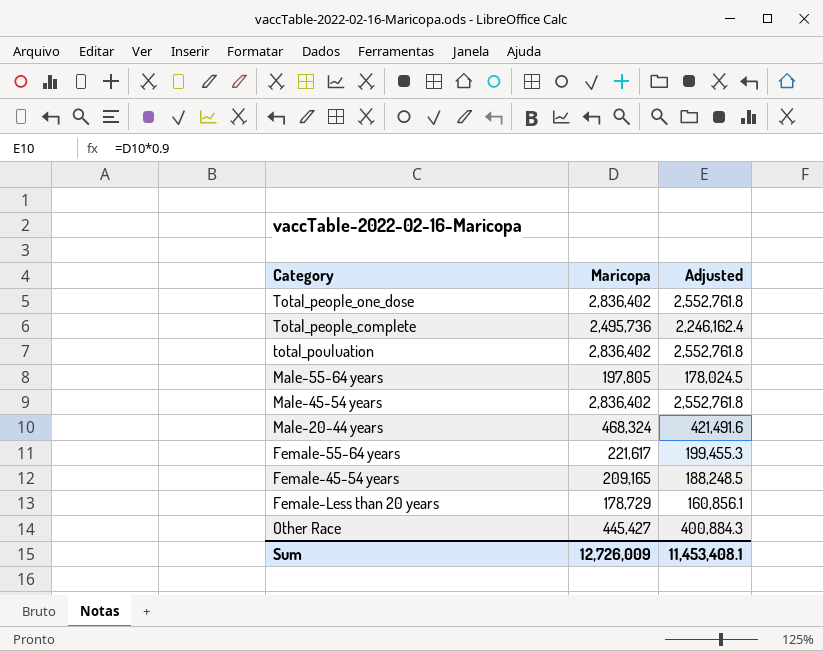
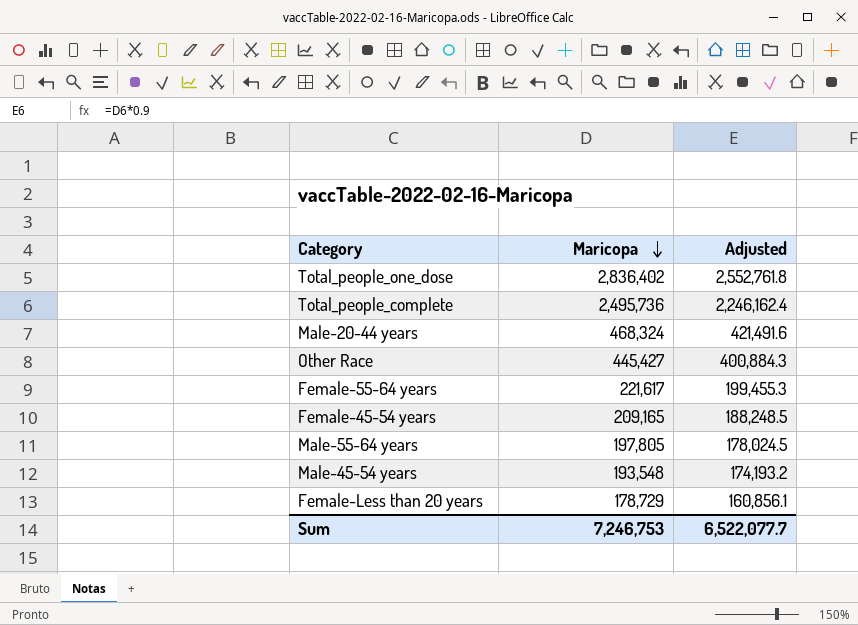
row order: none -> Maricopa descending
row total_pouluation: 2,836,402 | 2,552,761.8 -> none
Male-45-54 years | Maricopa: 2,836,402 -> 193,548
Male-45-54 years | Adjusted: 2,552,761.8 -> 174,193.2
Sum | Maricopa: 12,726,009 -> 7,246,753
Sum | Adjusted: 11,453,408.1 -> 6,522,077.7

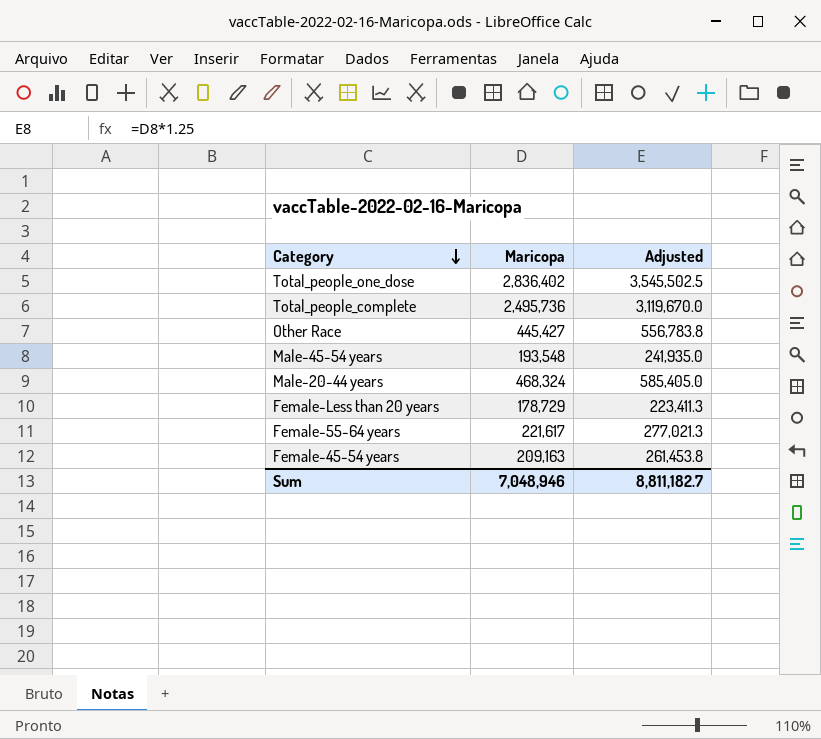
row order: Maricopa descending -> Category descending
column Adjusted | formula: [Maricopa] * 0.9 -> [Maricopa] * 1.25
row Male-55-64 years: 197,805 | 178,024.5 -> none
Female-45-54 years | Maricopa: 209,165 -> 209,163
Sum | Maricopa: 7,246,753 -> 7,048,946
Sum | Adjusted: 6,522,077.7 -> 8,811,182.7

